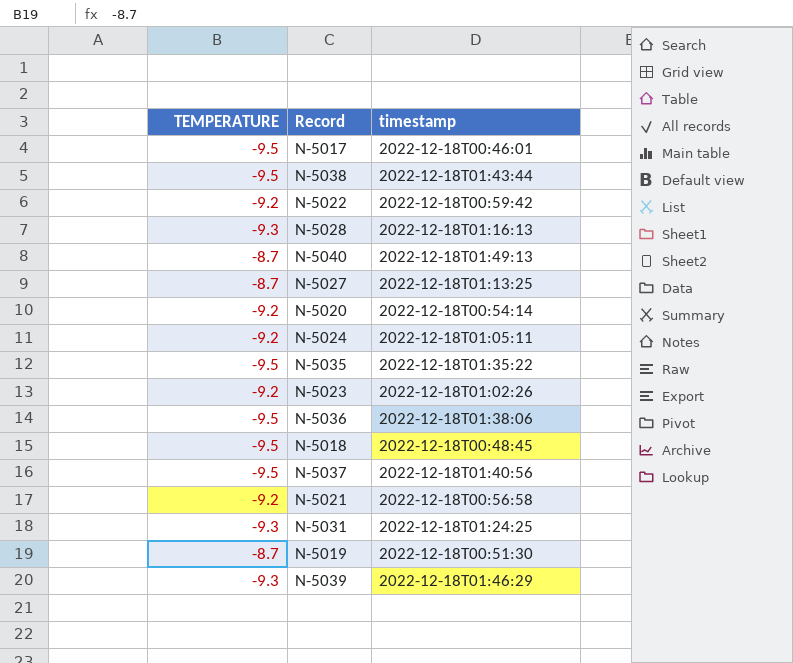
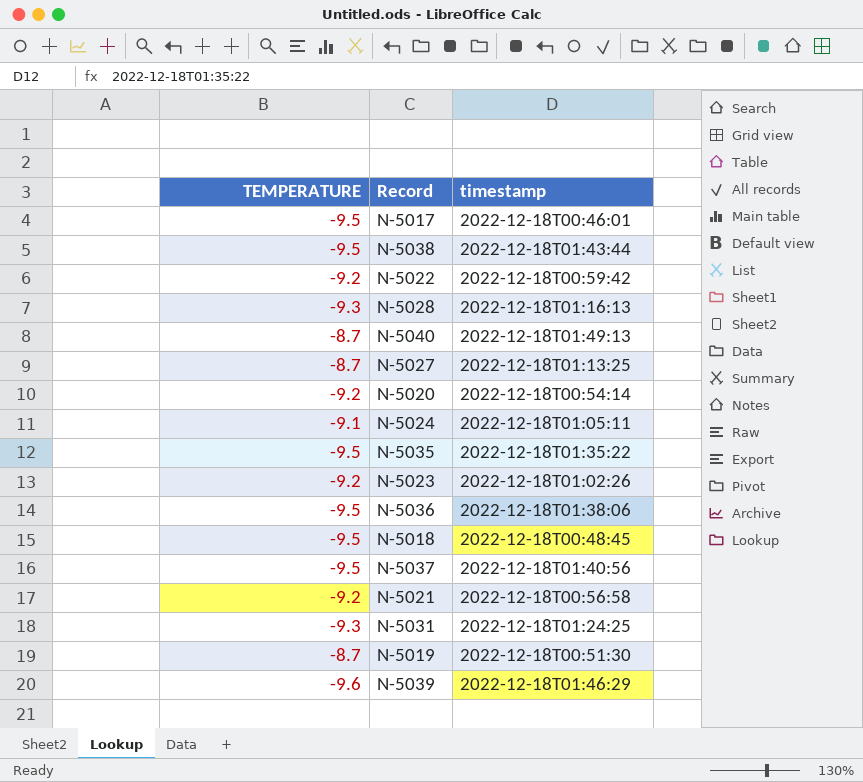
N-5024 | TEMPERATURE: -9.2 -> -9.1
N-5039 | TEMPERATURE: -9.3 -> -9.6

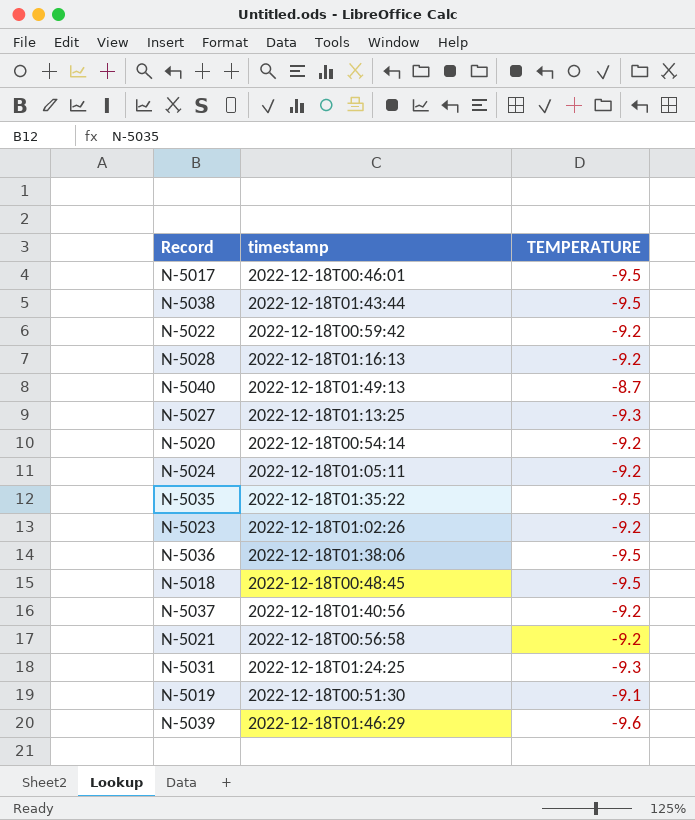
column TEMPERATURE | position: 1 -> 3
N-5028 | TEMPERATURE: -9.3 -> -9.2
N-5027 | TEMPERATURE: -8.7 -> -9.3
N-5024 | TEMPERATURE: -9.1 -> -9.2
N-5037 | TEMPERATURE: -9.5 -> -9.2
N-5019 | TEMPERATURE: -8.7 -> -9.1

